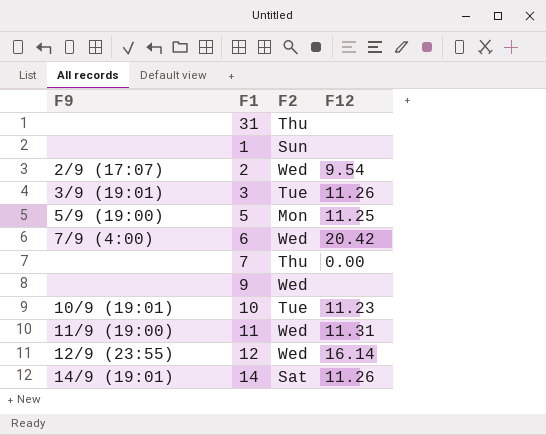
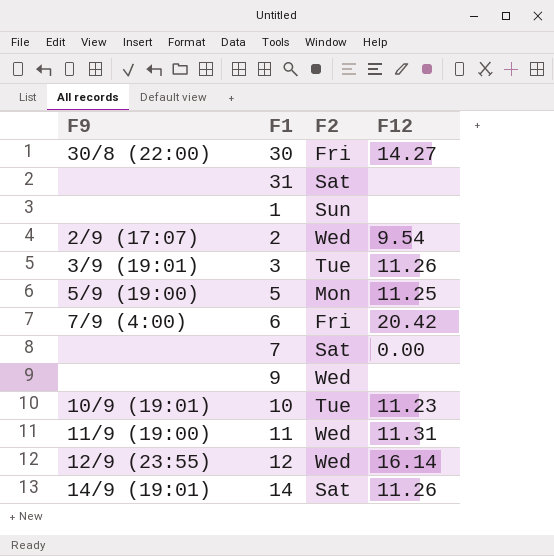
row 30: none -> 30/8 (22:00) | Fri | 14.27
31 | F2: Thu -> Sat
6 | F2: Wed -> Fri
7 | F2: Thu -> Sat

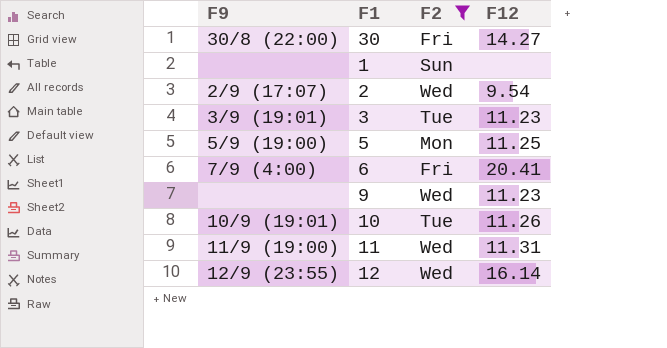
filter: none -> F2 != Sat
3 | F12: 11.26 -> 11.23
6 | F12: 20.42 -> 20.41
9 | F12: none -> 11.23
10 | F12: 11.23 -> 11.26

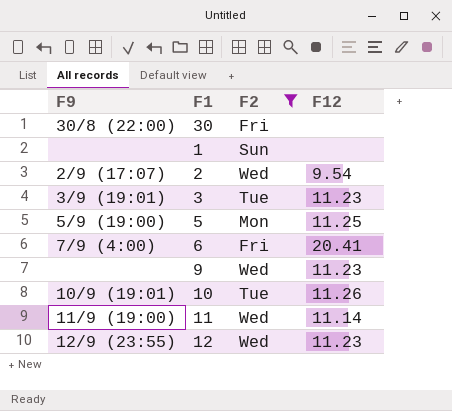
30 | F12: 14.27 -> none
11 | F12: 11.31 -> 11.14
12 | F12: 16.14 -> 11.23

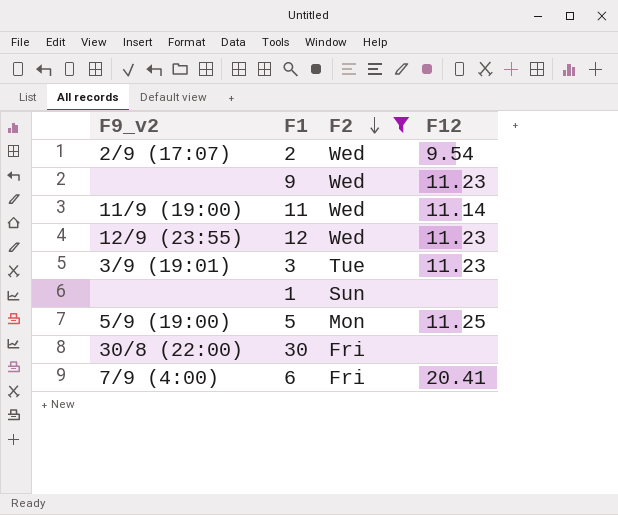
row order: none -> F2 descending
column name: F9 -> F9_v2
row 10: 10/9 (19:01) | Tue | 11.26 -> none

